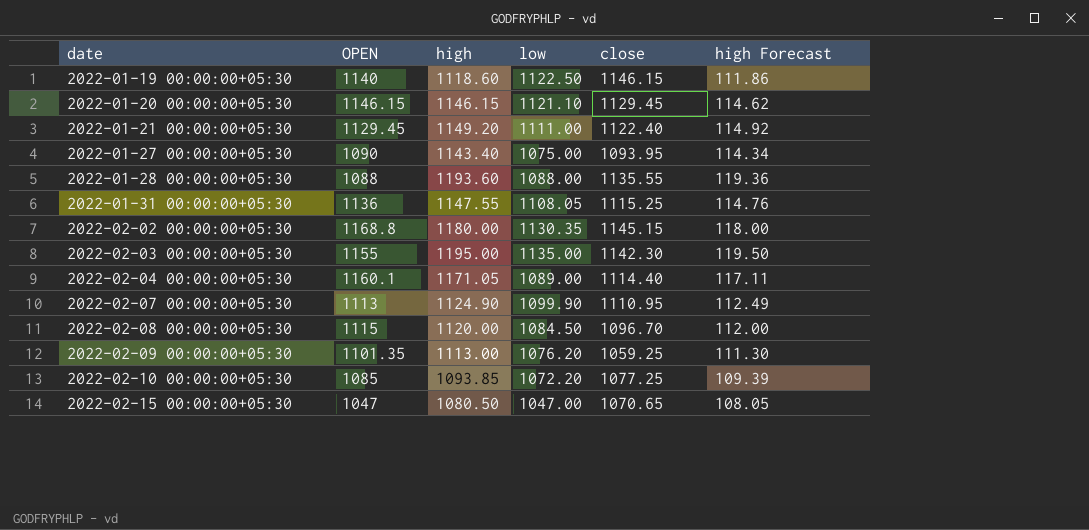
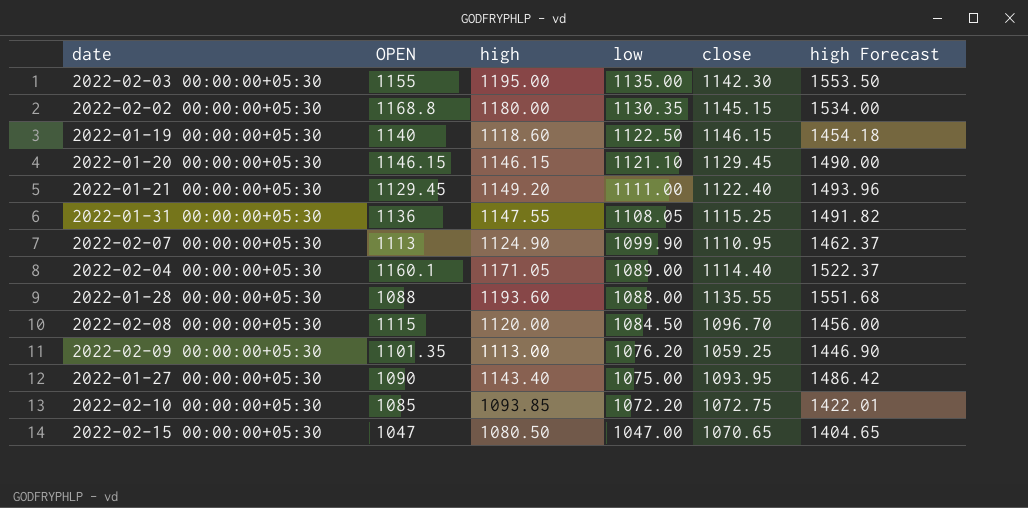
row order: date ascending -> low descending
column high Forecast | formula: [high] * 0.1 -> [high] * 1.3
2022-02-10 00:00:00+05:30 | close: 1077.25 -> 1072.75

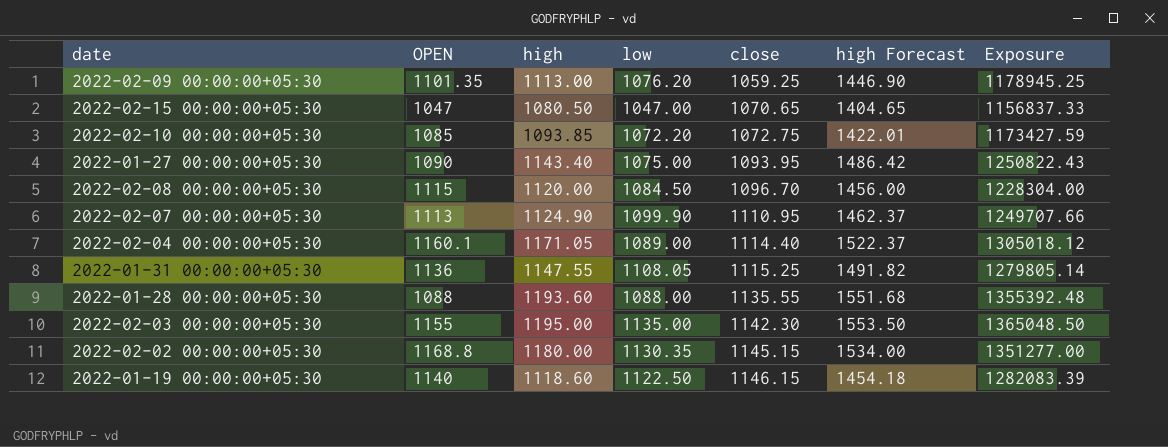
row order: low descending -> close ascending
column Exposure | formula: none -> [high] * [close]
row 2022-01-20 00:00:00+05:30: 1146.15 | 1146.15 | 1121.10 | 1129.45 | 1490.00 -> none
row 2022-01-21 00:00:00+05:30: 1129.45 | 1149.20 | 1111.00 | 1122.40 | 1493.96 -> none

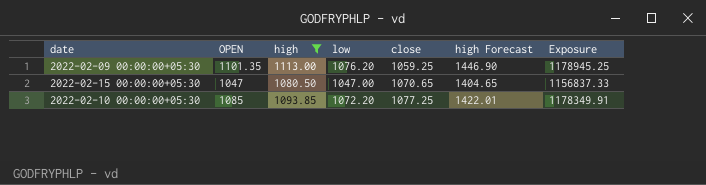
filter: none -> high <= 1113.00
2022-02-10 00:00:00+05:30 | close: 1072.75 -> 1077.25
2022-02-10 00:00:00+05:30 | Exposure: 1173427.59 -> 1178349.91

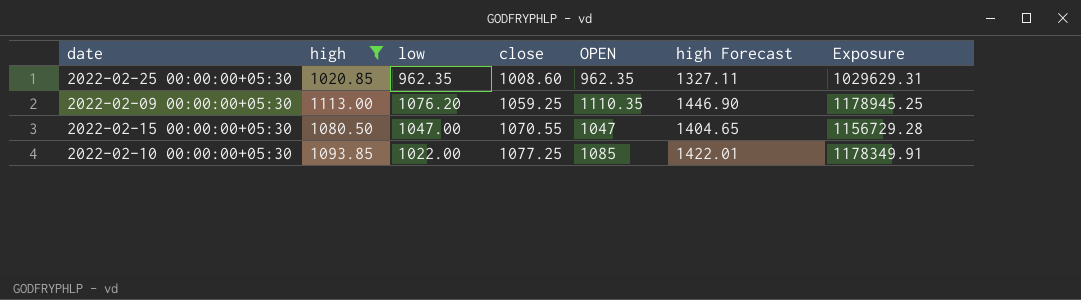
column OPEN | position: 2 -> 5
row 2022-02-25 00:00:00+05:30: none -> 1020.85 | 962.35 | 1008.60 | 962.35 | 1327.11 | 1029629.31
2022-02-09 00:00:00+05:30 | OPEN: 1101.35 -> 1110.35
2022-02-15 00:00:00+05:30 | close: 1070.65 -> 1070.55
2022-02-15 00:00:00+05:30 | Exposure: 1156837.33 -> 1156729.28
2022-02-10 00:00:00+05:30 | low: 1072.20 -> 1022.00

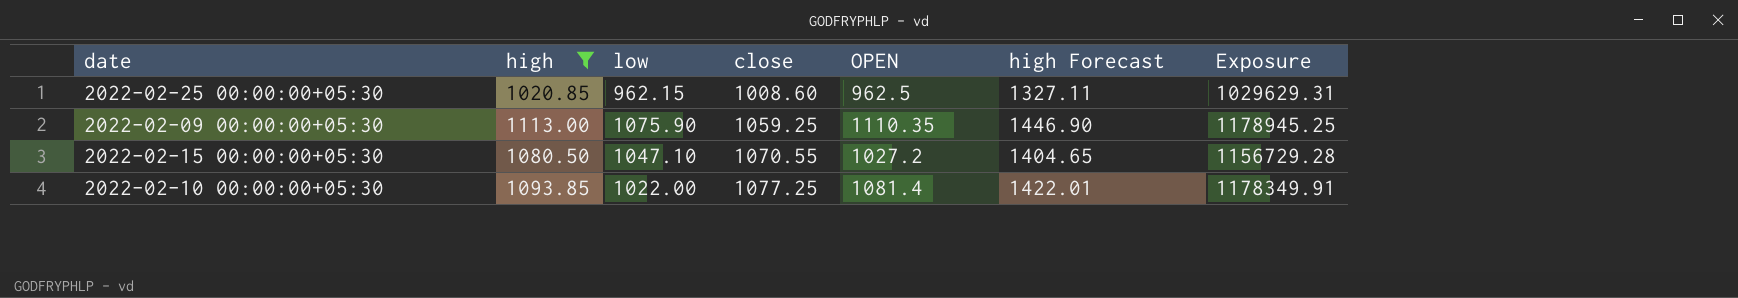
2022-02-25 00:00:00+05:30 | low: 962.35 -> 962.15
2022-02-25 00:00:00+05:30 | OPEN: 962.35 -> 962.5
2022-02-09 00:00:00+05:30 | low: 1076.20 -> 1075.90
2022-02-15 00:00:00+05:30 | low: 1047.00 -> 1047.10
2022-02-15 00:00:00+05:30 | OPEN: 1047 -> 1027.2
2022-02-10 00:00:00+05:30 | OPEN: 1085 -> 1081.4

